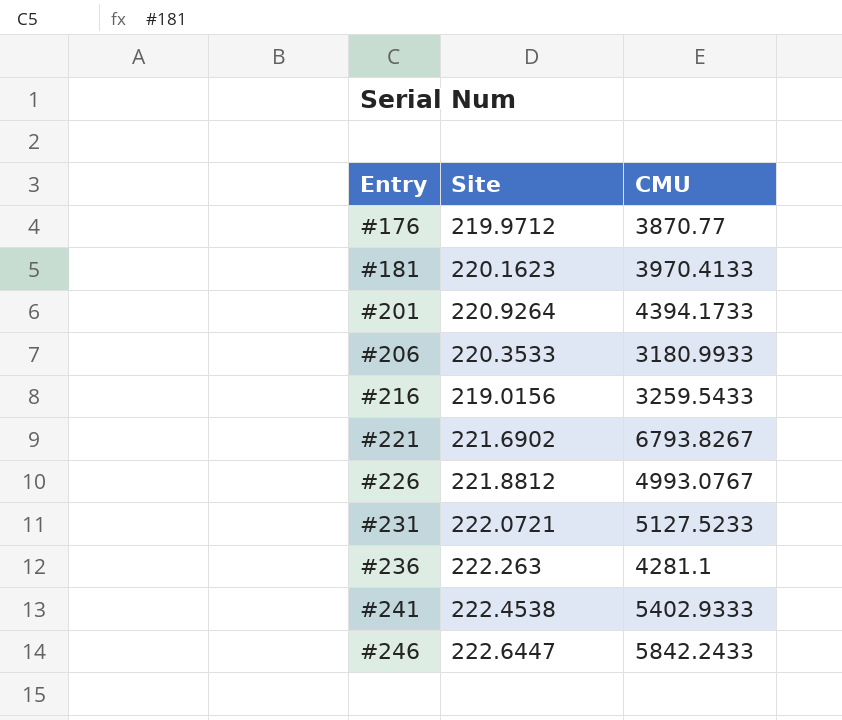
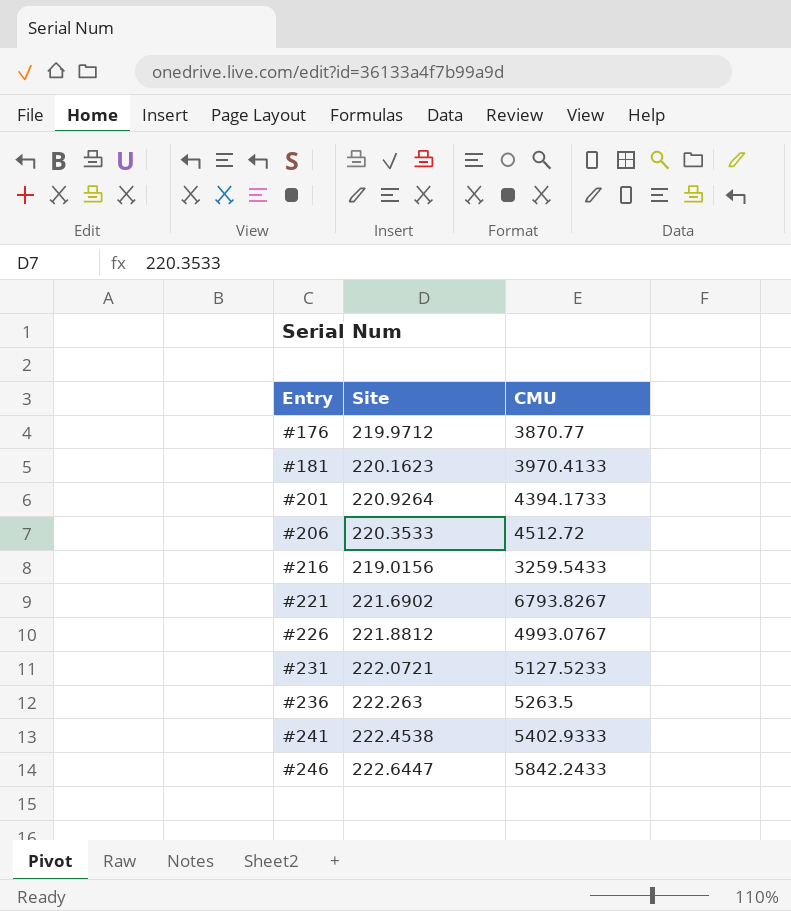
#206 | CMU: 3180.9933 -> 4512.72
#236 | CMU: 4281.1 -> 5263.5

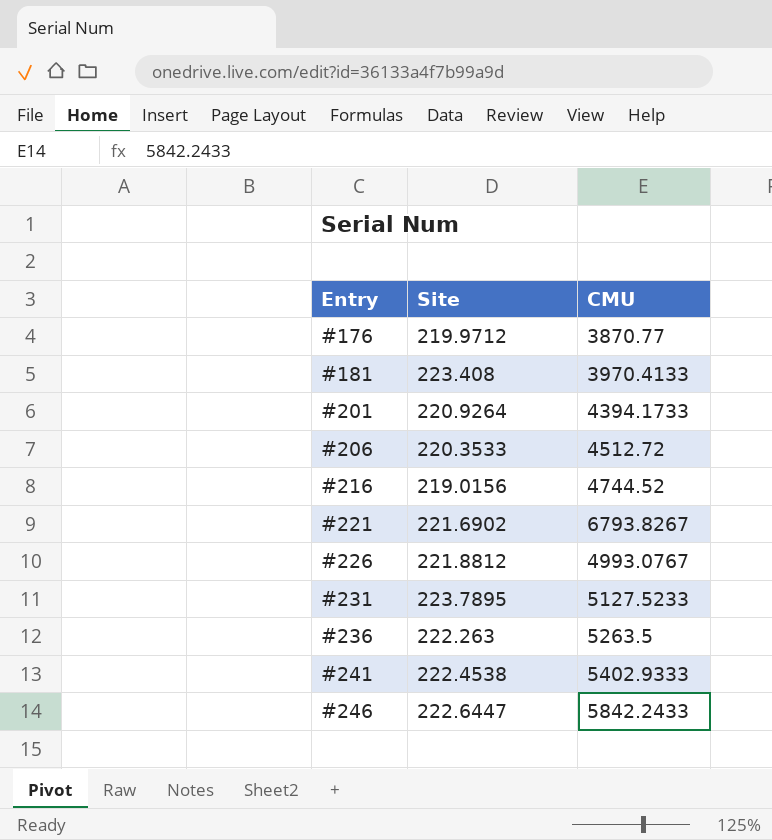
#181 | Site: 220.1623 -> 223.408
#216 | CMU: 3259.5433 -> 4744.52
#231 | Site: 222.0721 -> 223.7895

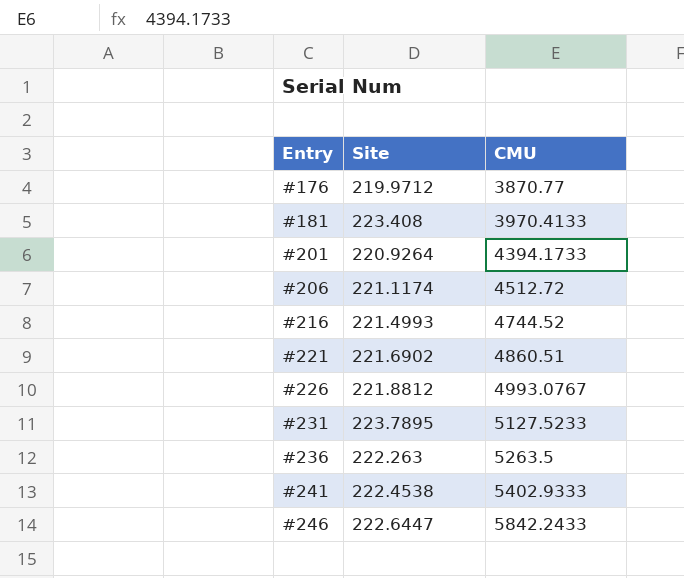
#206 | Site: 220.3533 -> 221.1174
#216 | Site: 219.0156 -> 221.4993
#221 | CMU: 6793.8267 -> 4860.51

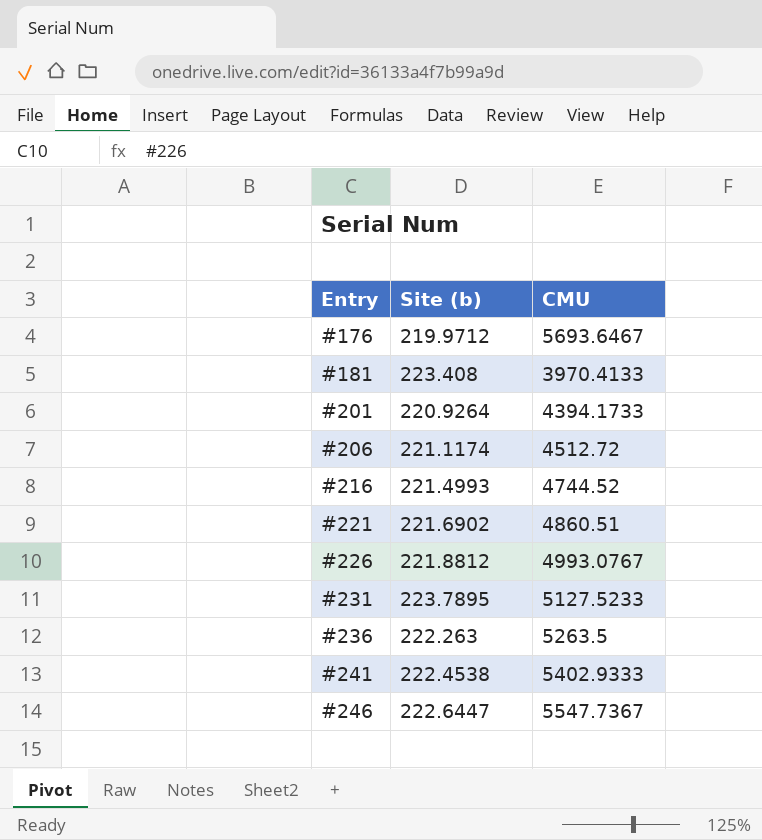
column name: Site -> Site (b)
#176 | CMU: 3870.77 -> 5693.6467
#246 | CMU: 5842.2433 -> 5547.7367

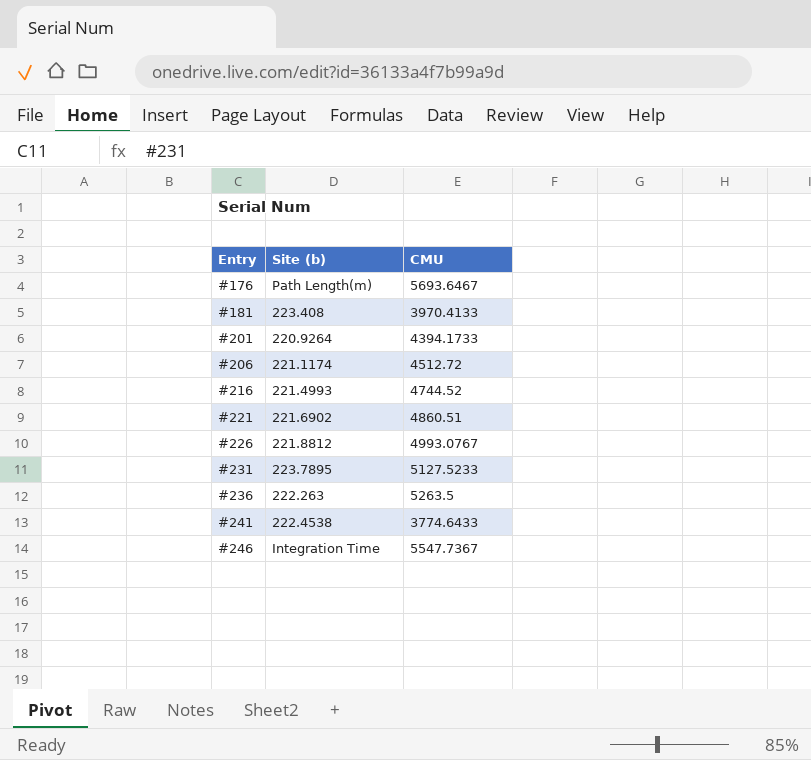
#176 | Site (b): 219.9712 -> Path Length(m)
#241 | CMU: 5402.9333 -> 3774.6433
#246 | Site (b): 222.6447 -> Integration Time

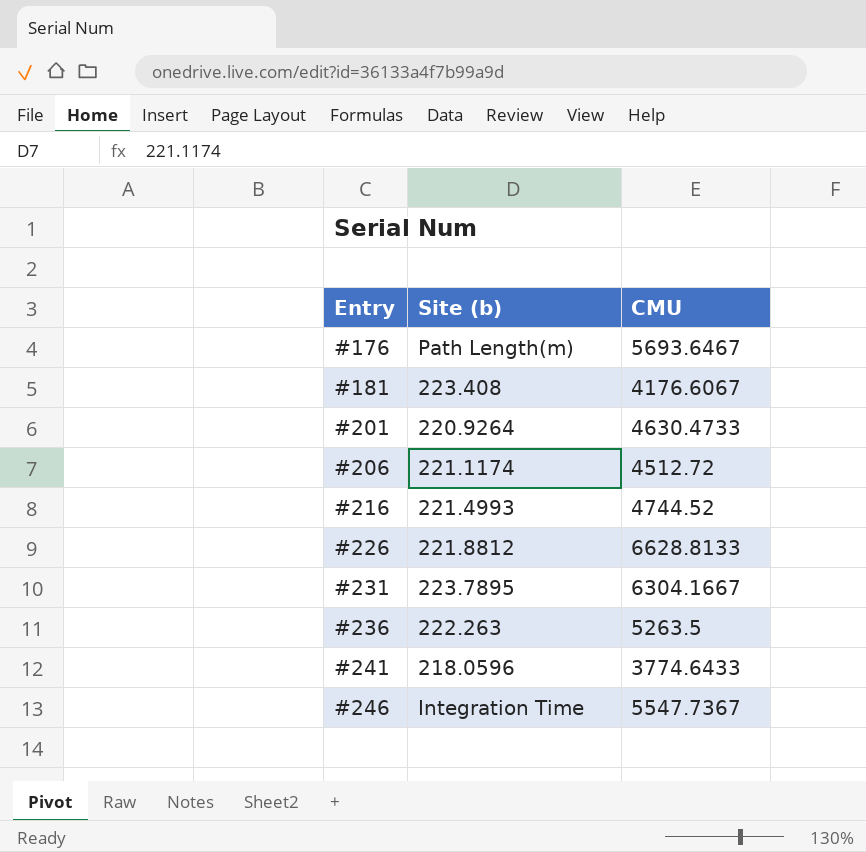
row #221: 221.6902 | 4860.51 -> none
#181 | CMU: 3970.4133 -> 4176.6067
#201 | CMU: 4394.1733 -> 4630.4733
#226 | CMU: 4993.0767 -> 6628.8133
#231 | CMU: 5127.5233 -> 6304.1667
#241 | Site (b): 222.4538 -> 218.0596

